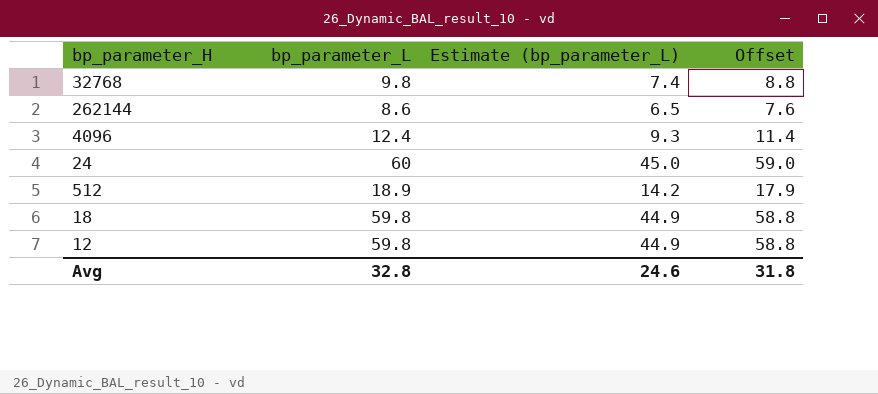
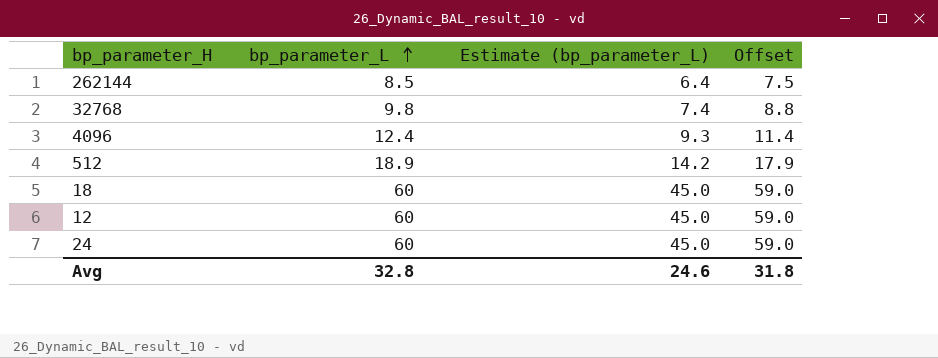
row order: none -> bp_parameter_L ascending
262144 | bp_parameter_L: 8.6 -> 8.5
262144 | Estimate (bp_parameter_L): 6.5 -> 6.4
262144 | Offset: 7.6 -> 7.5
18 | bp_parameter_L: 59.8 -> 60
18 | Estimate (bp_parameter_L): 44.9 -> 45.0
18 | Offset: 58.8 -> 59.0
12 | bp_parameter_L: 59.8 -> 60
12 | Estimate (bp_parameter_L): 44.9 -> 45.0
12 | Offset: 58.8 -> 59.0

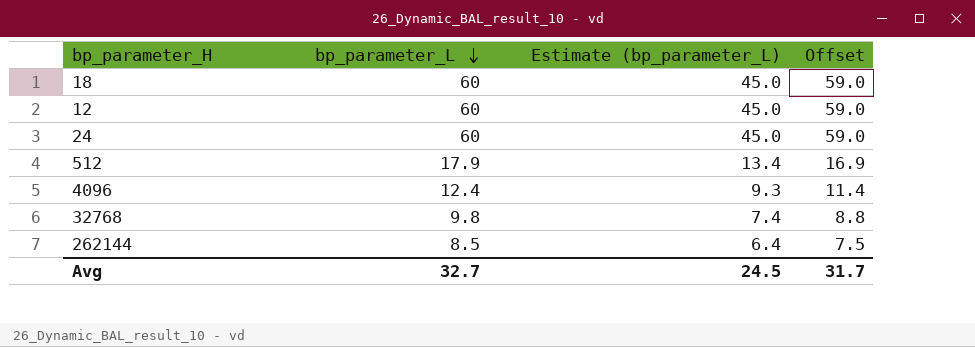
row order: bp_parameter_L ascending -> bp_parameter_L descending
512 | bp_parameter_L: 18.9 -> 17.9
512 | Estimate (bp_parameter_L): 14.2 -> 13.4
512 | Offset: 17.9 -> 16.9
Avg | bp_parameter_L: 32.8 -> 32.7
Avg | Estimate (bp_parameter_L): 24.6 -> 24.5
Avg | Offset: 31.8 -> 31.7

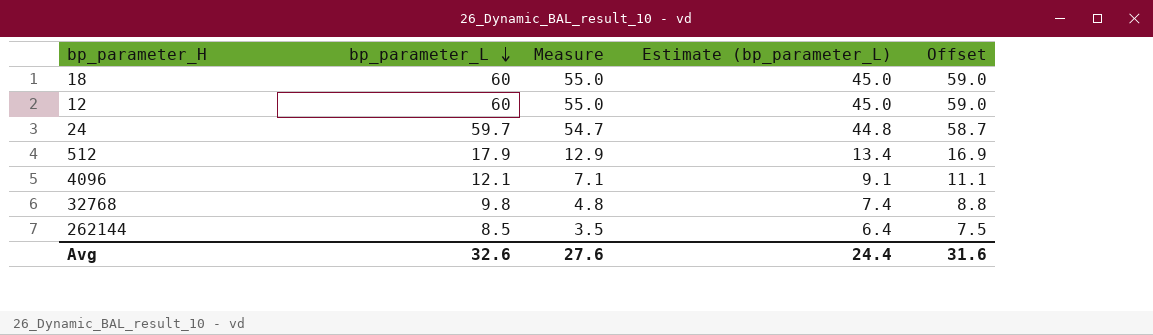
column Measure | formula: none -> [bp_parameter_L] - 5
24 | bp_parameter_L: 60 -> 59.7
24 | Estimate (bp_parameter_L): 45.0 -> 44.8
24 | Offset: 59.0 -> 58.7
4096 | bp_parameter_L: 12.4 -> 12.1
4096 | Estimate (bp_parameter_L): 9.3 -> 9.1
4096 | Offset: 11.4 -> 11.1
Avg | bp_parameter_L: 32.7 -> 32.6
Avg | Estimate (bp_parameter_L): 24.5 -> 24.4
Avg | Offset: 31.7 -> 31.6

